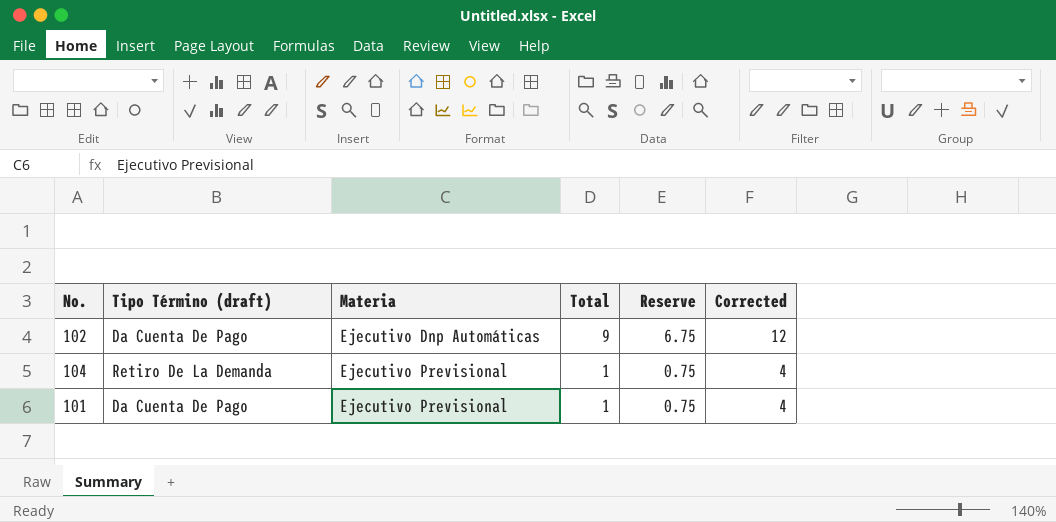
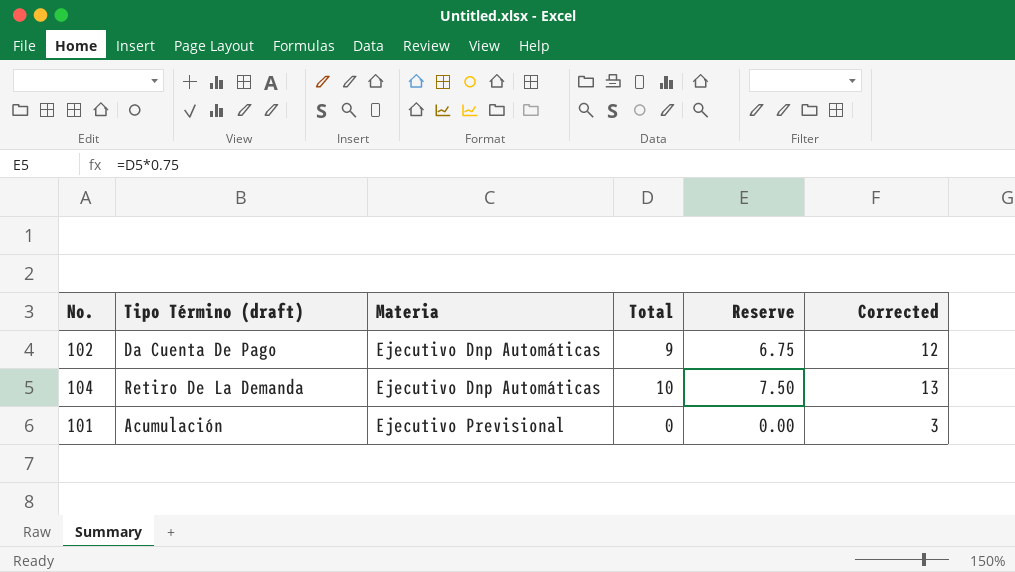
104 | Materia: Ejecutivo Previsional -> Ejecutivo Dnp Automáticas
104 | Total: 1 -> 10
104 | Reserve: 0.75 -> 7.50
104 | Corrected: 4 -> 13
101 | Tipo Término (draft): Da Cuenta De Pago -> Acumulación
101 | Total: 1 -> 0
101 | Reserve: 0.75 -> 0.00
101 | Corrected: 4 -> 3

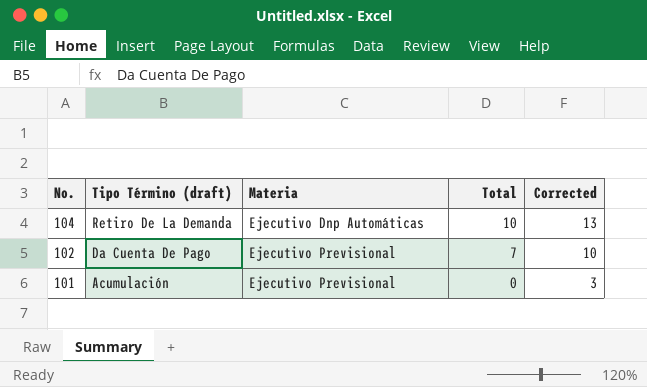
row order: Materia ascending -> No. descending
column Reserve | formula: [Total] * 0.75 -> none
102 | Materia: Ejecutivo Dnp Automáticas -> Ejecutivo Previsional
102 | Total: 9 -> 7
102 | Corrected: 12 -> 10

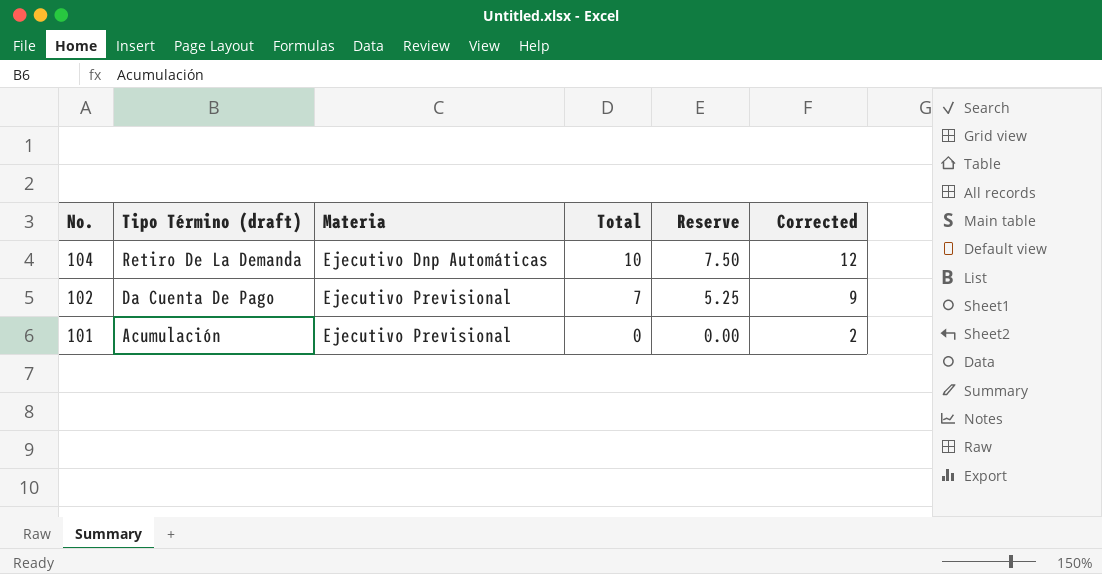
column Reserve | formula: none -> [Total] * 0.75
column Corrected | formula: [Total] + 3 -> [Total] + 2

